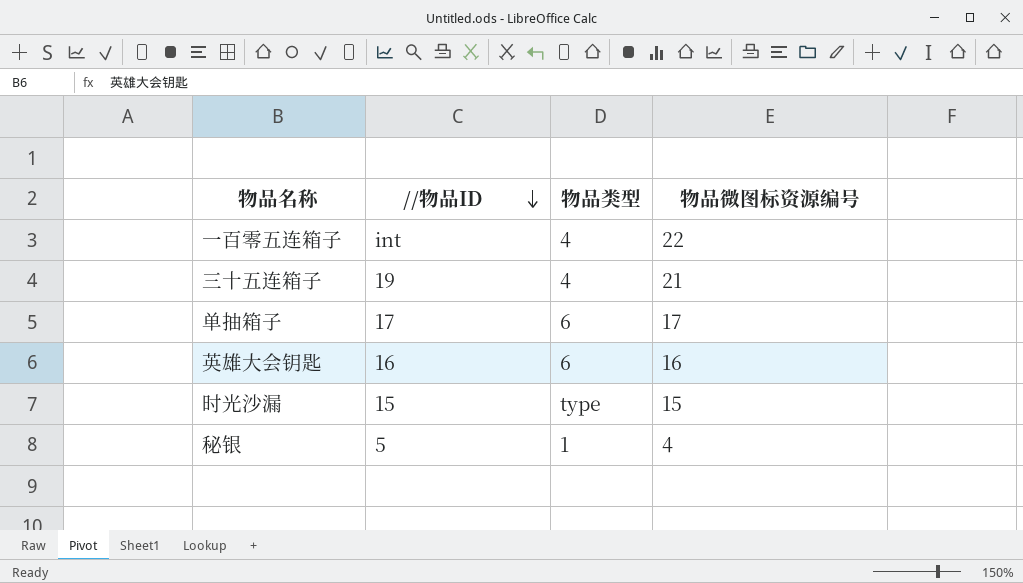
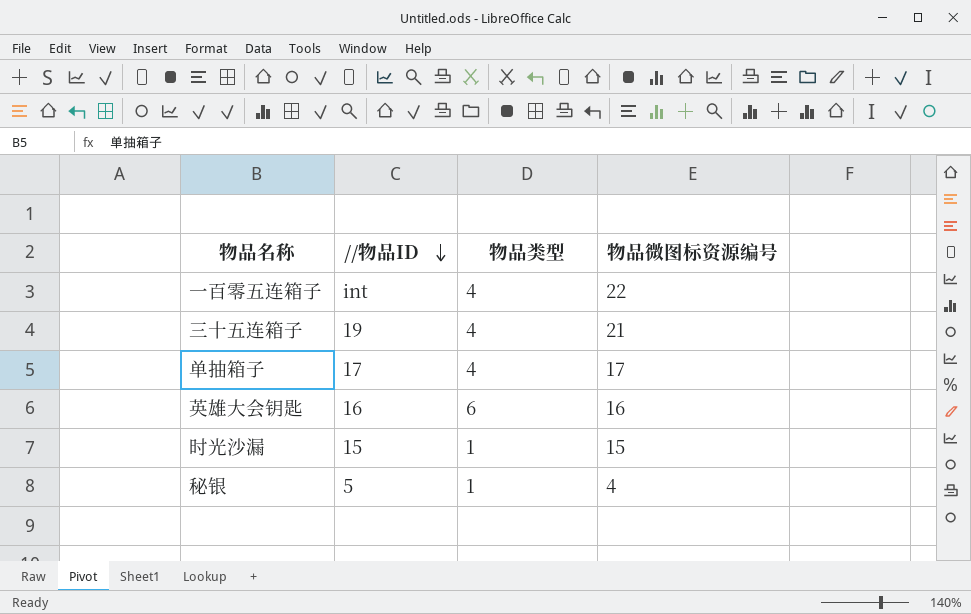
单抽箱子 | 物品类型: 6 -> 4
时光沙漏 | 物品类型: type -> 1

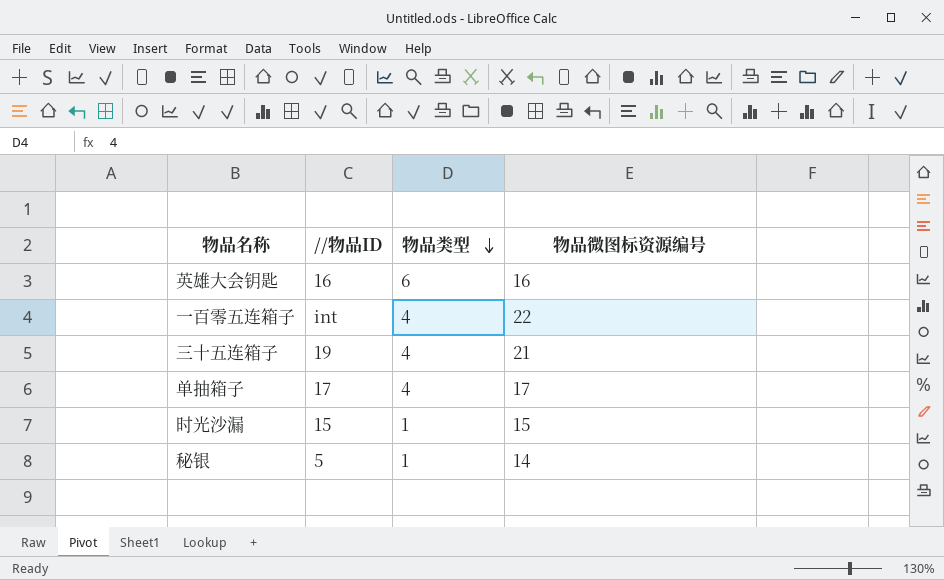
row order: //物品ID descending -> 物品类型 descending
秘银 | 物品微图标资源编号: 4 -> 14

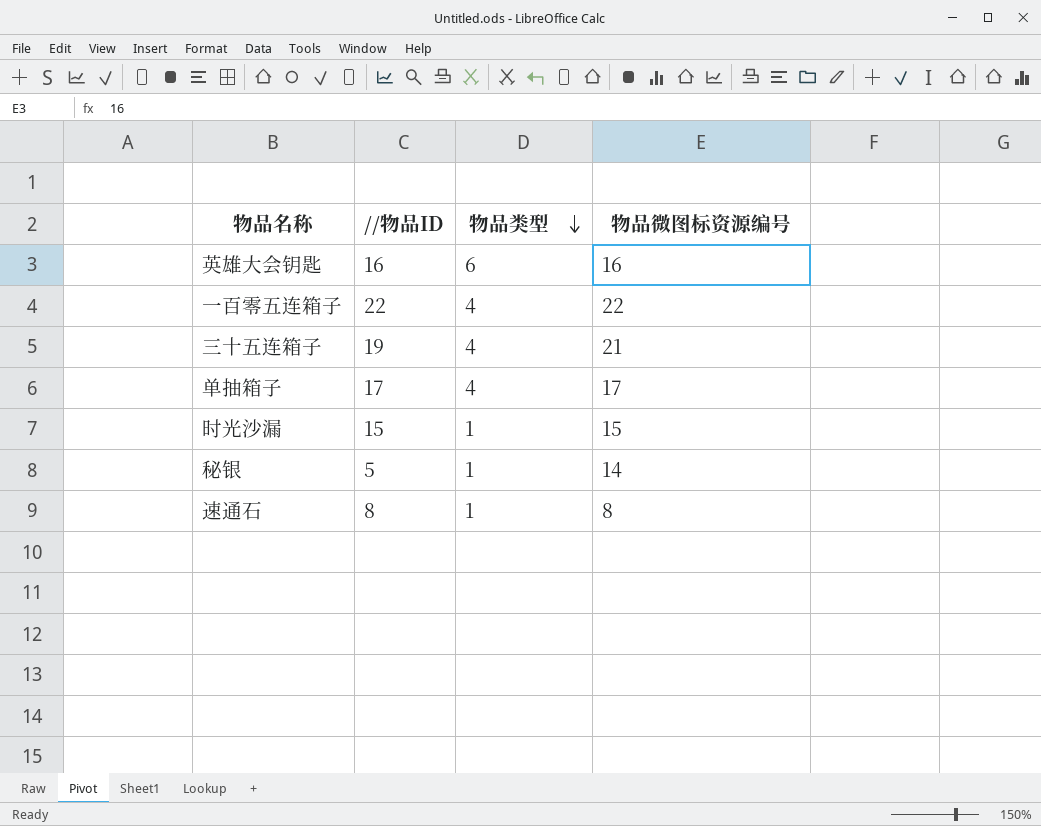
一百零五连箱子 | //物品ID: int -> 22
row 速通石: none -> 8 | 1 | 8

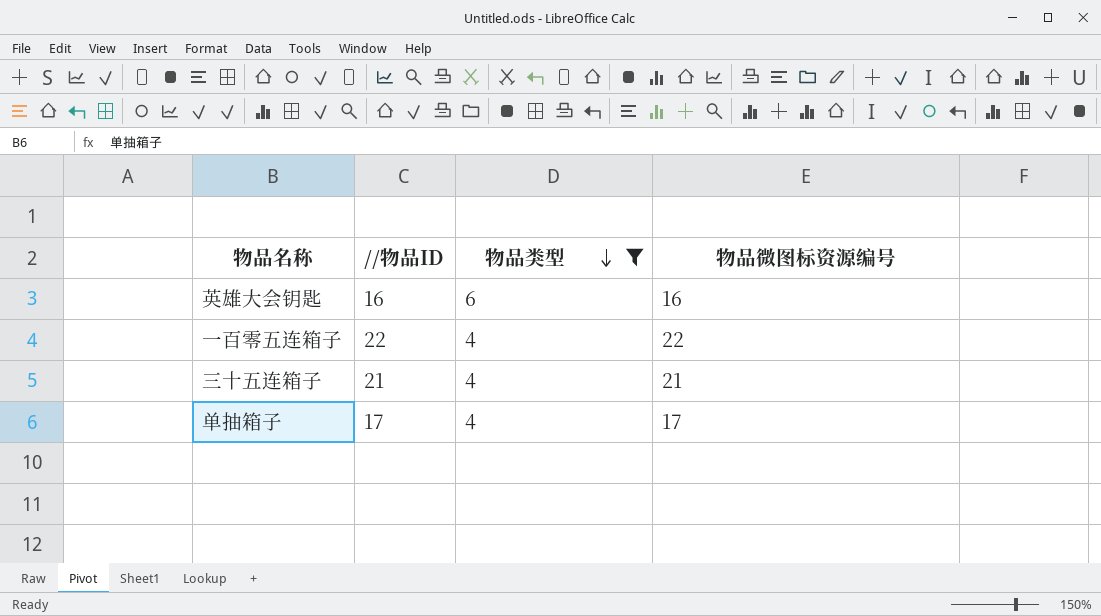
filter: none -> 物品类型 != 1
三十五连箱子 | //物品ID: 19 -> 21

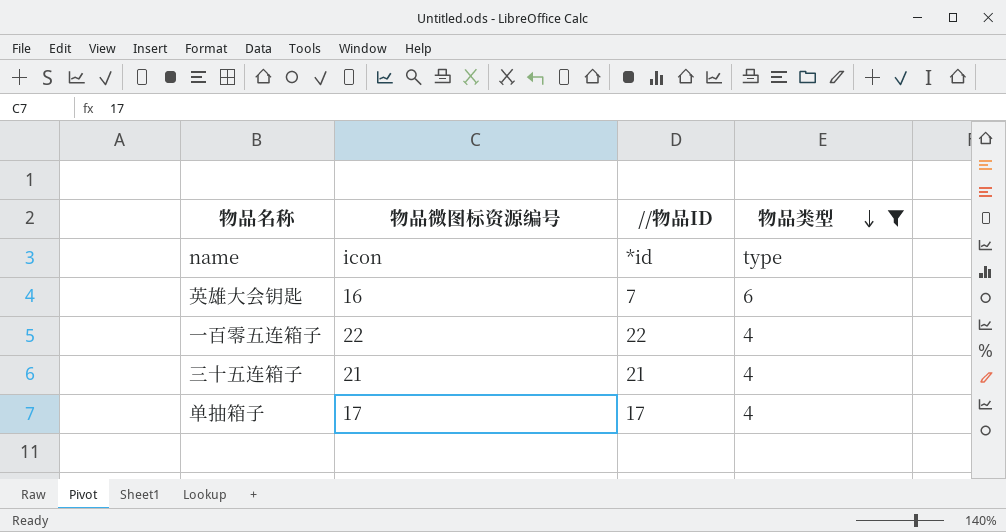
column 物品微图标资源编号 | position: 4 -> 2
row name: none -> icon | *id | type
英雄大会钥匙 | //物品ID: 16 -> 7

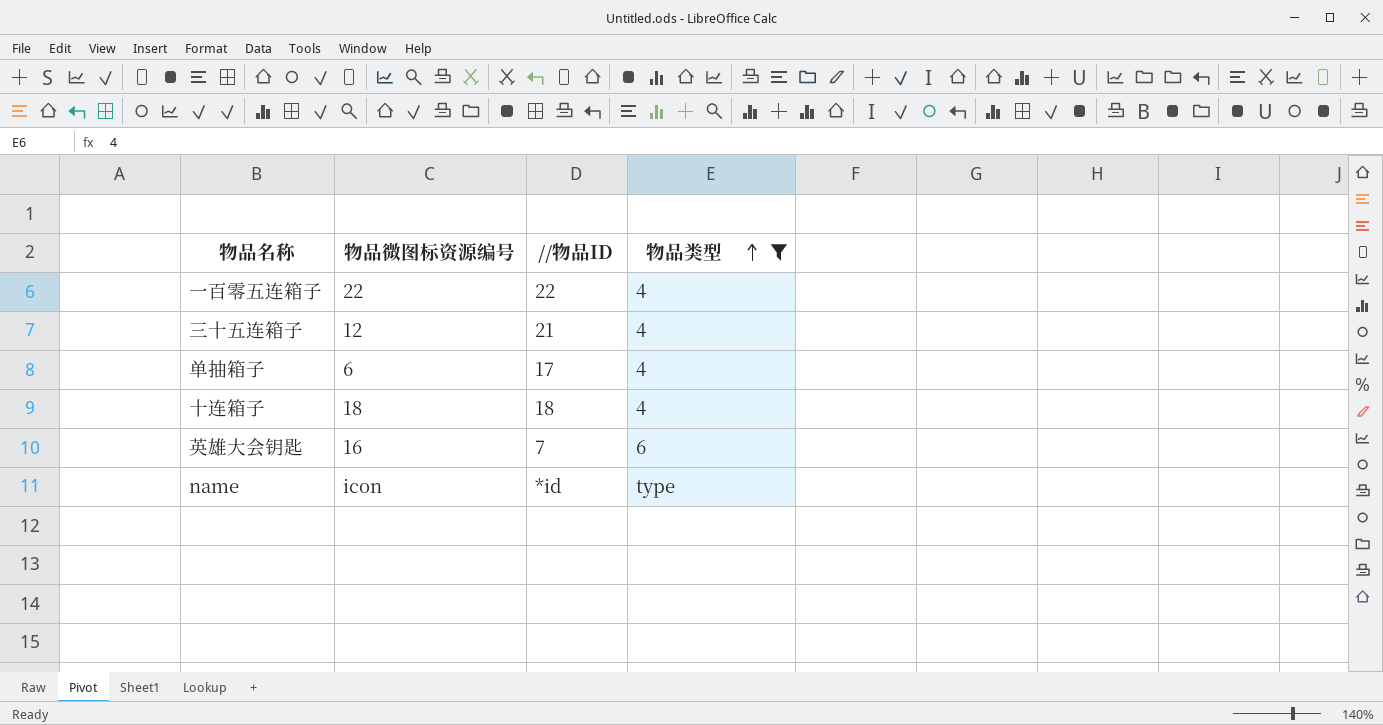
row order: 物品类型 descending -> 物品类型 ascending
三十五连箱子 | 物品微图标资源编号: 21 -> 12
单抽箱子 | 物品微图标资源编号: 17 -> 6
row 十连箱子: none -> 18 | 18 | 4

